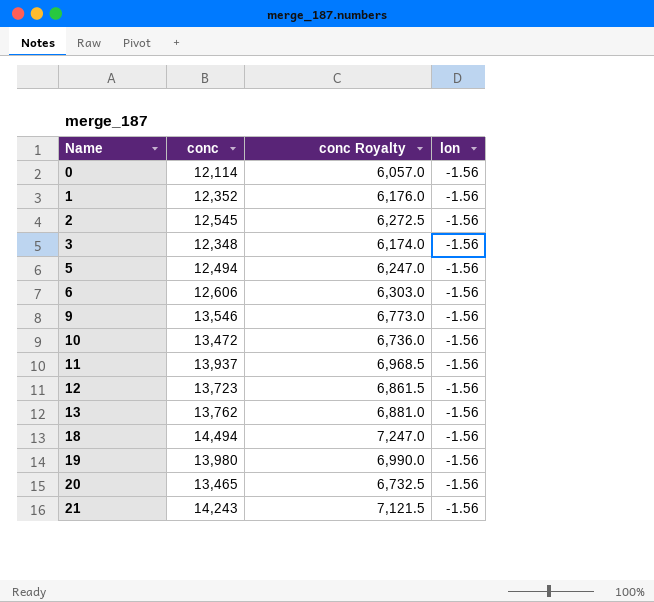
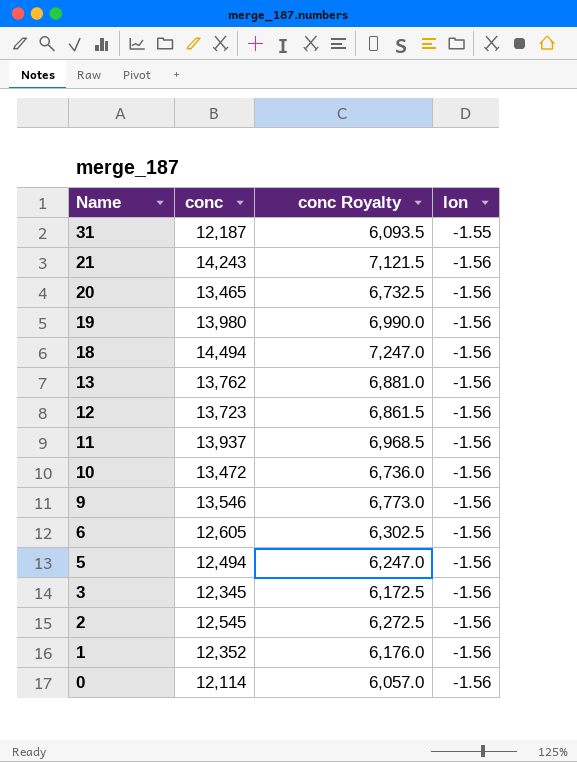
row order: Name ascending -> Name descending
row 31: none -> 12,187 | 6,093.5 | -1.55
6 | conc: 12,606 -> 12,605
6 | conc Royalty: 6,303.0 -> 6,302.5
3 | conc: 12,348 -> 12,345
3 | conc Royalty: 6,174.0 -> 6,172.5

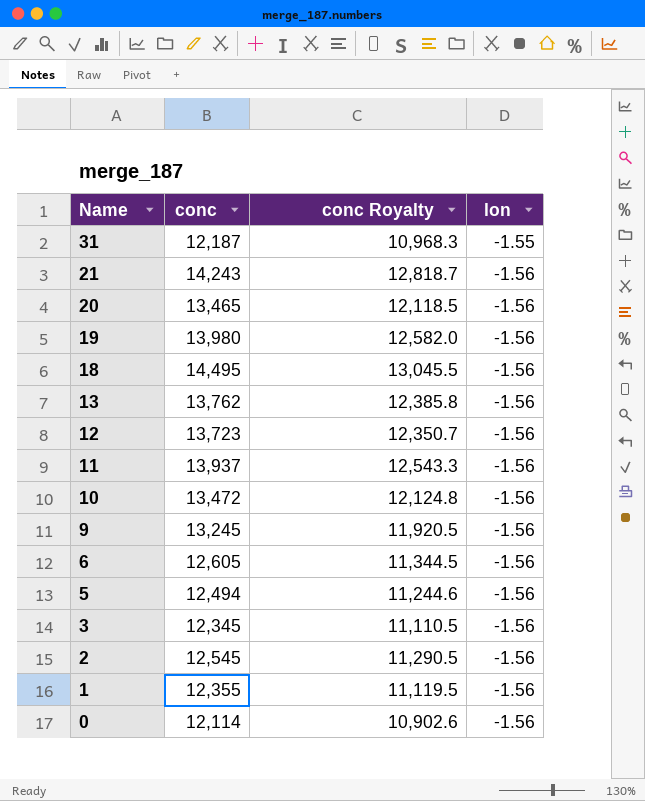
column conc Royalty | formula: [conc] * 0.5 -> [conc] * 0.9
18 | conc: 14,494 -> 14,495
9 | conc: 13,546 -> 13,245
1 | conc: 12,352 -> 12,355

